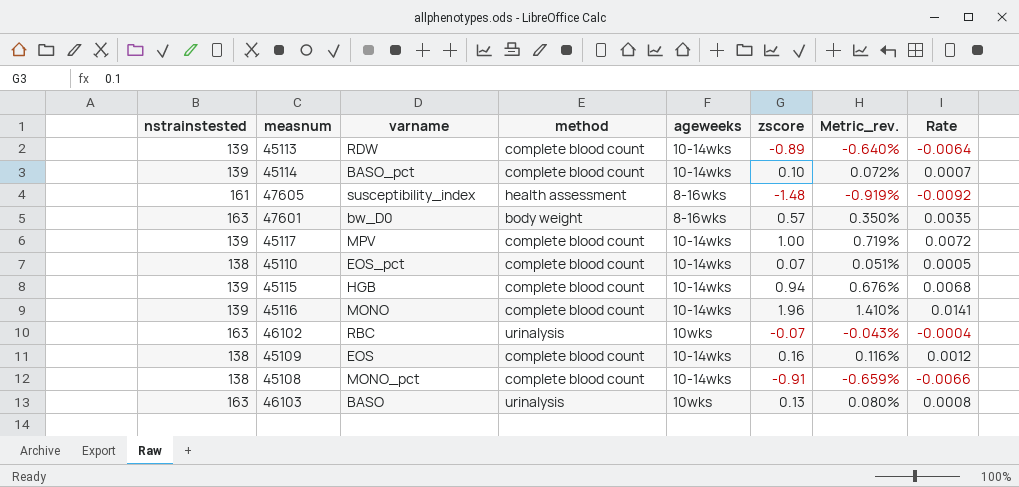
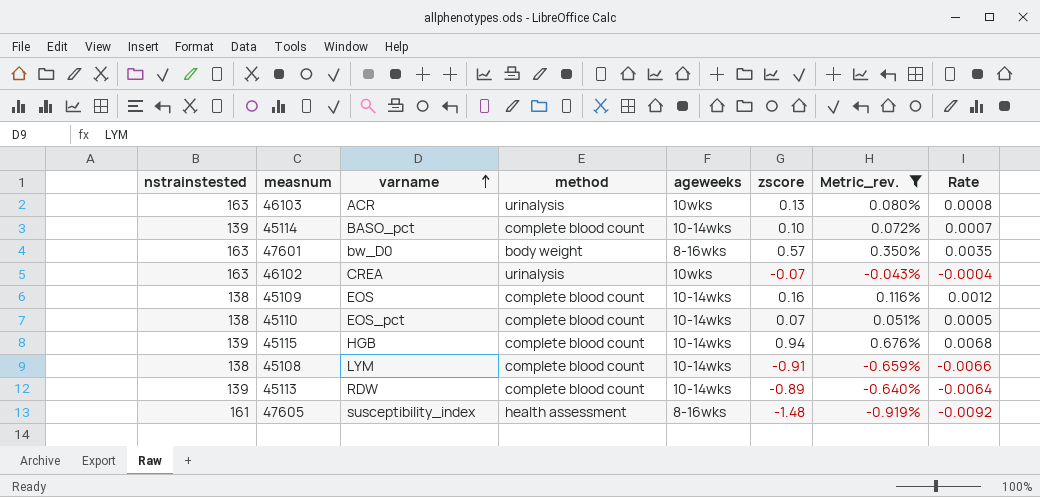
filter: none -> Metric_rev. <= 0.676%
row order: none -> varname ascending
46103 | varname: BASO -> ACR
46102 | varname: RBC -> CREA
45108 | varname: MONO_pct -> LYM

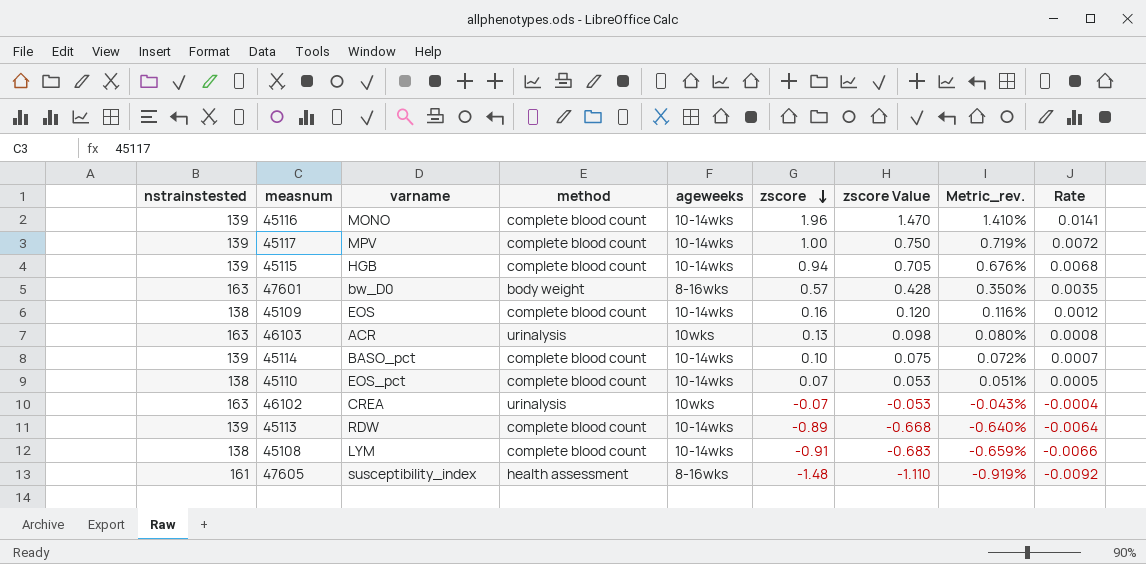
filter: Metric_rev. <= 0.676% -> none
row order: varname ascending -> zscore descending
column zscore Value | formula: none -> [zscore] * 0.75

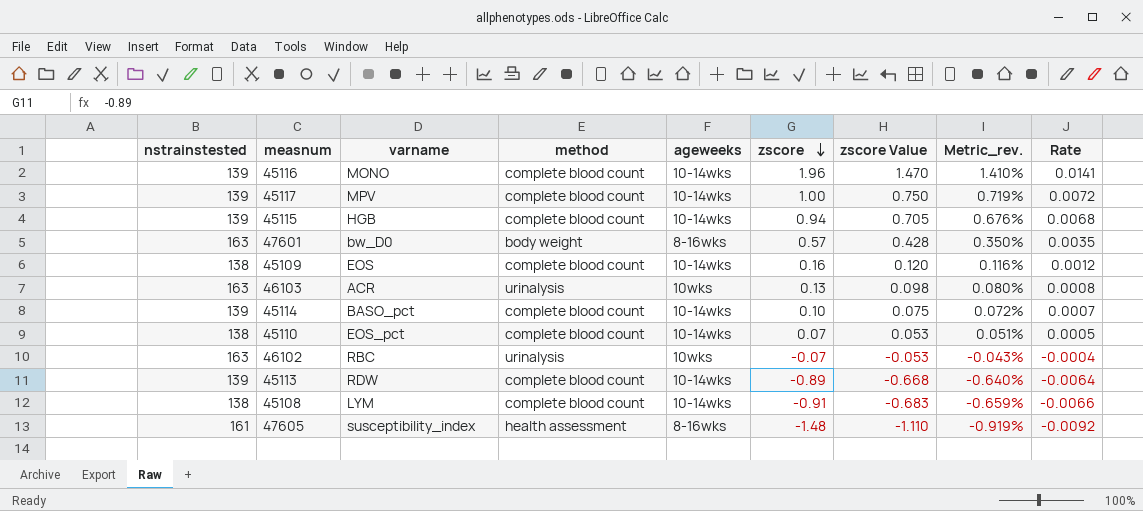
46102 | varname: CREA -> RBC

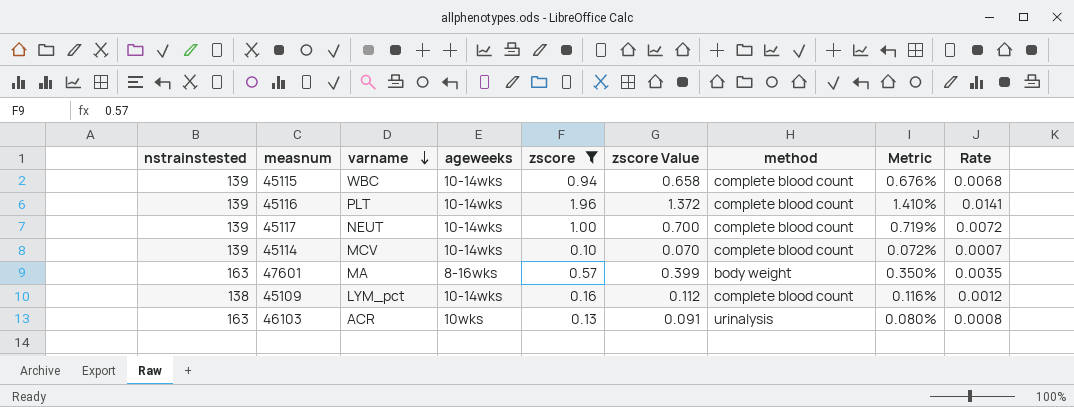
filter: none -> zscore >= 0.10
row order: zscore descending -> varname descending
column zscore Value | formula: [zscore] * 0.75 -> [zscore] * 0.7
column method | position: 4 -> 7
column name: Metric_rev. -> Metric
45115 | varname: HGB -> WBC
45116 | varname: MONO -> PLT
45117 | varname: MPV -> NEUT
45114 | varname: BASO_pct -> MCV
47601 | varname: bw_D0 -> MA
45109 | varname: EOS -> LYM_pct

